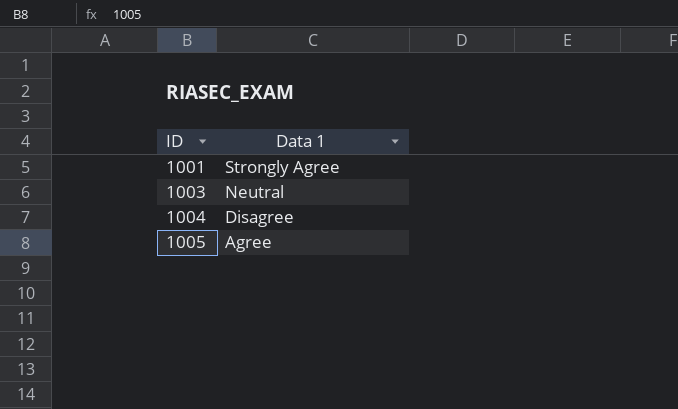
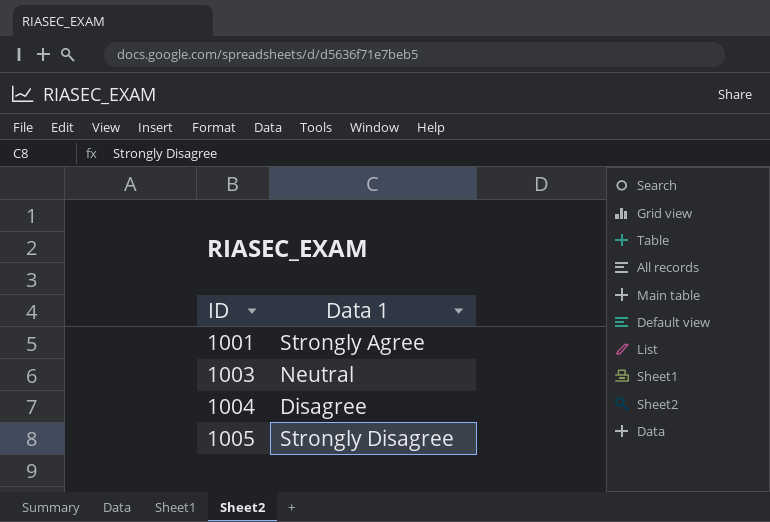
1005 | Data 1: Agree -> Strongly Disagree

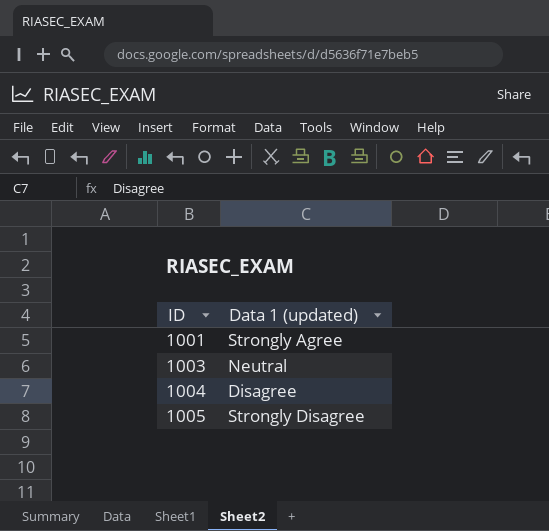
column name: Data 1 -> Data 1 (updated)

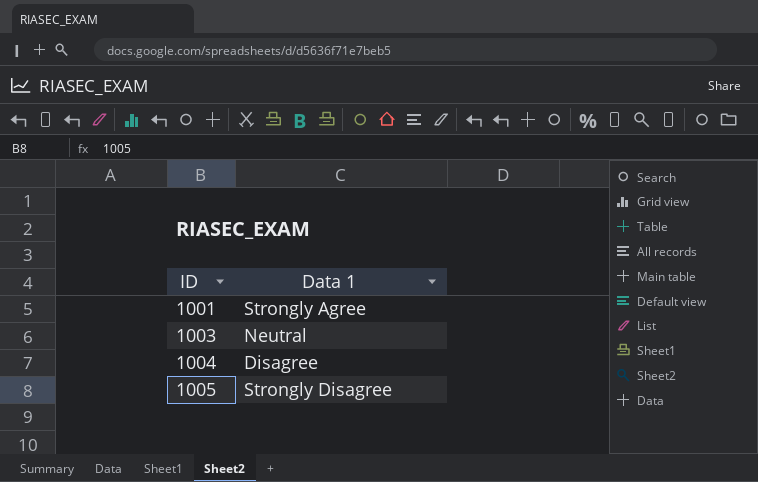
column name: Data 1 (updated) -> Data 1

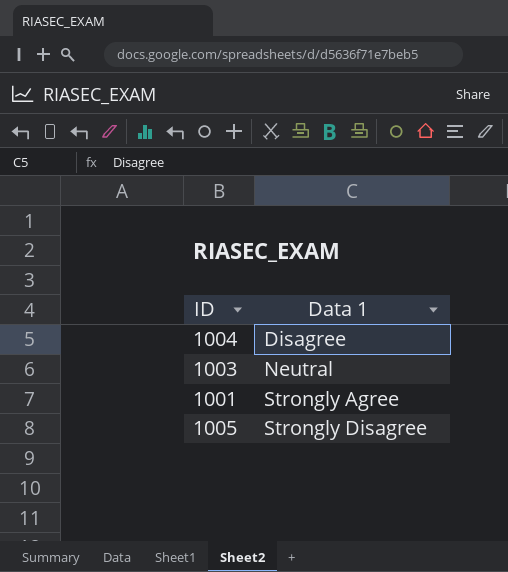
row order: ID ascending -> Data 1 ascending

